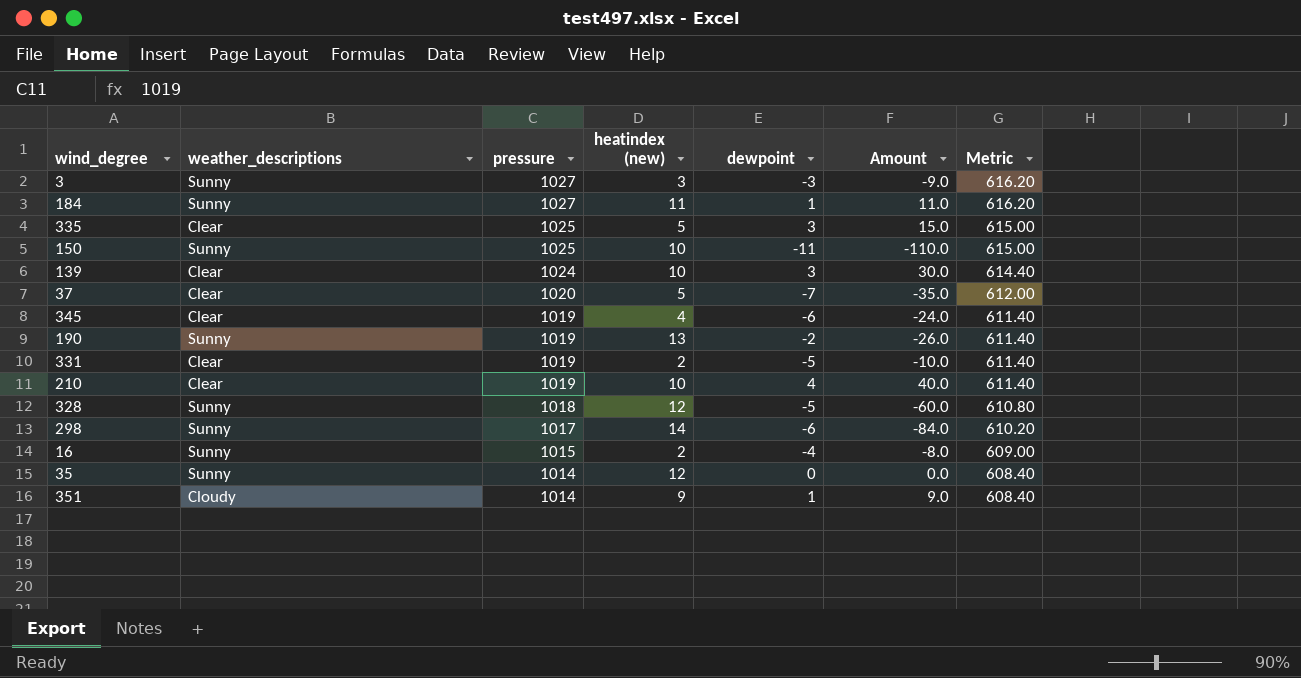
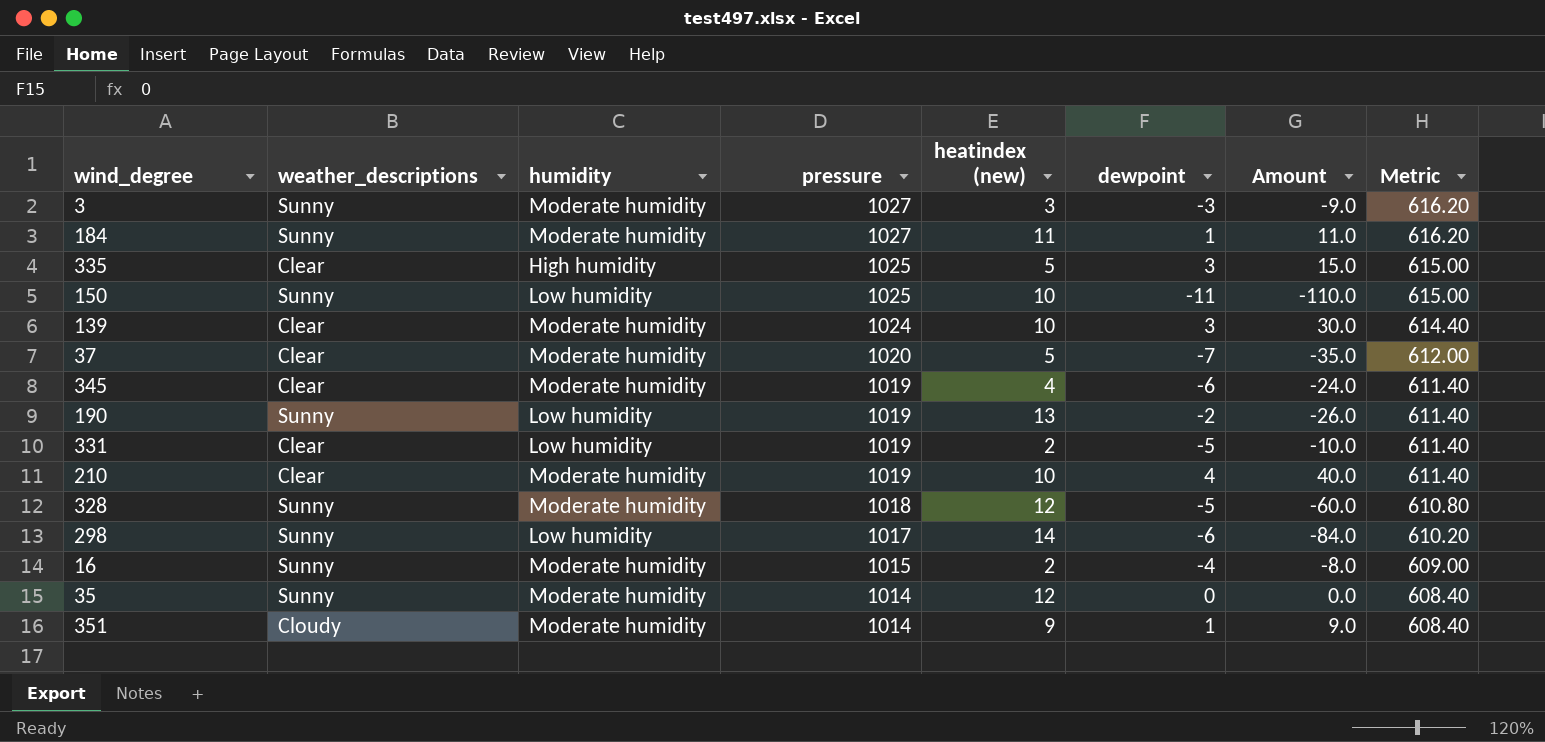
column humidity | position: none -> 3

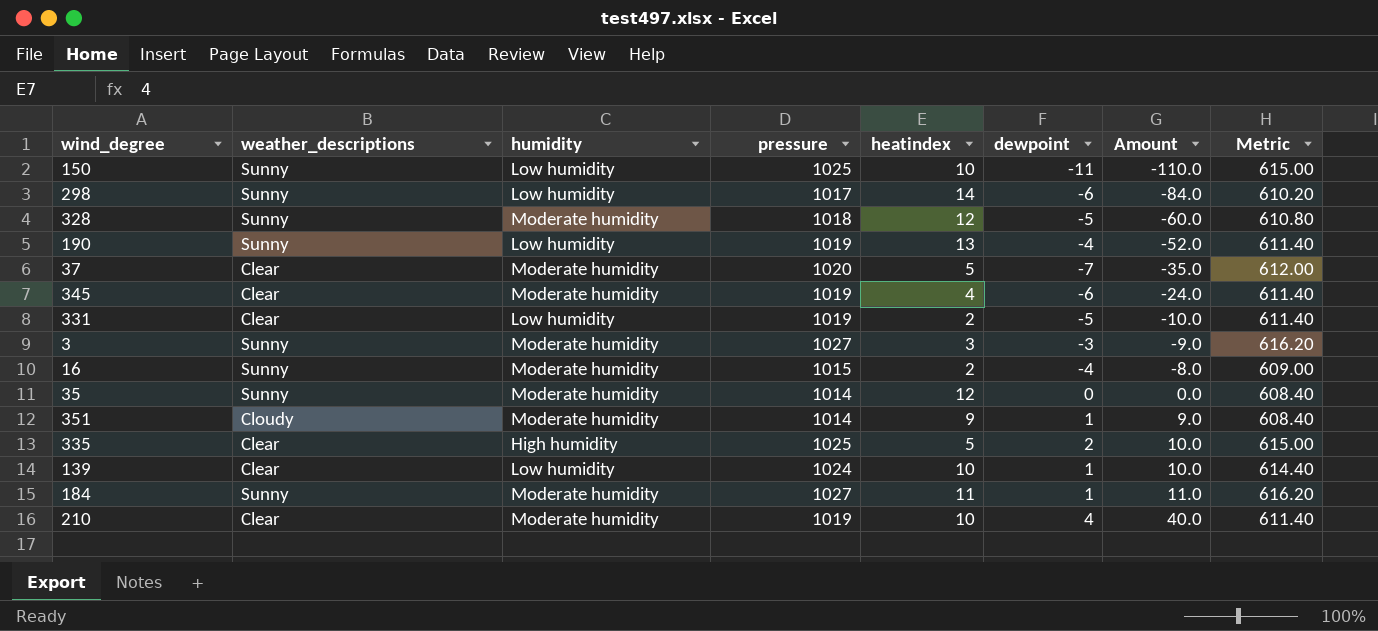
row order: pressure descending -> Amount ascending
column name: heatindex (new) -> heatindex
190 | dewpoint: -2 -> -4
190 | Amount: -26.0 -> -52.0
335 | dewpoint: 3 -> 2
335 | Amount: 15.0 -> 10.0
139 | humidity: Moderate humidity -> Low humidity
139 | dewpoint: 3 -> 1
139 | Amount: 30.0 -> 10.0

